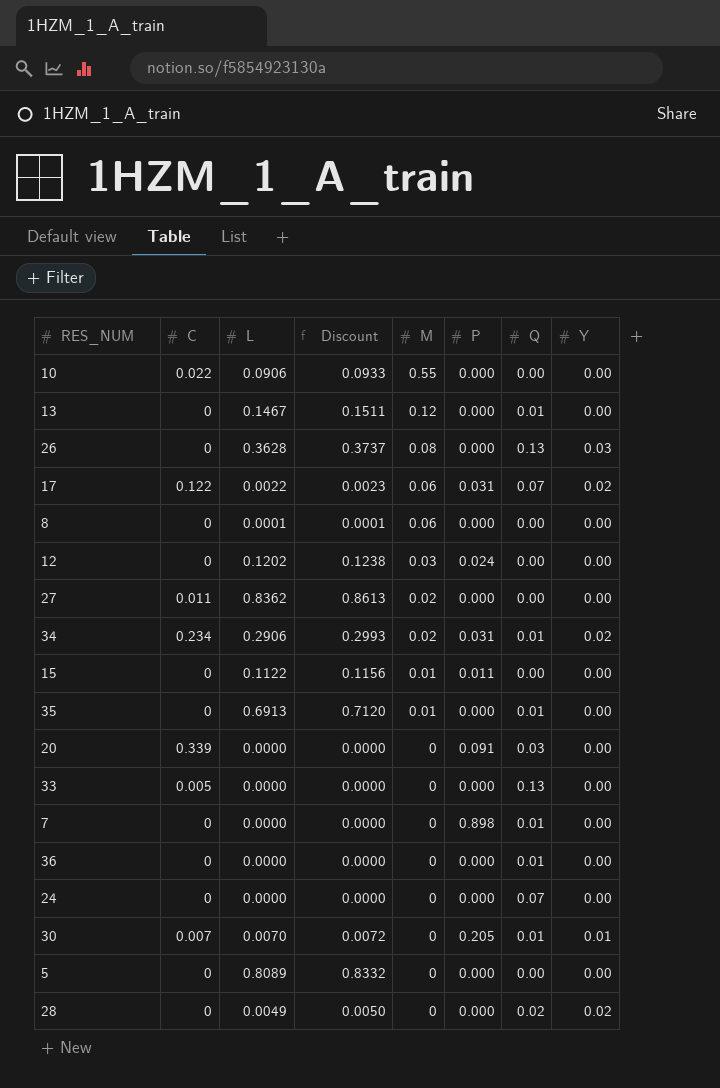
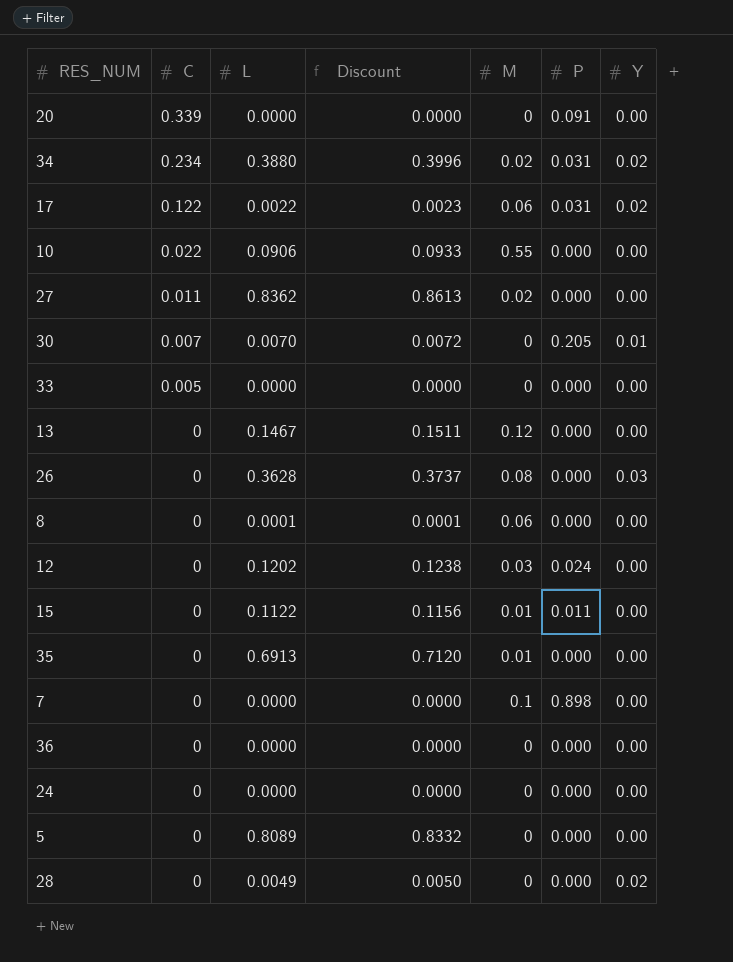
row order: M descending -> C descending
column Q | position: 7 -> none
34 | L: 0.2906 -> 0.3880
34 | Discount: 0.2993 -> 0.3996
7 | M: 0 -> 0.1

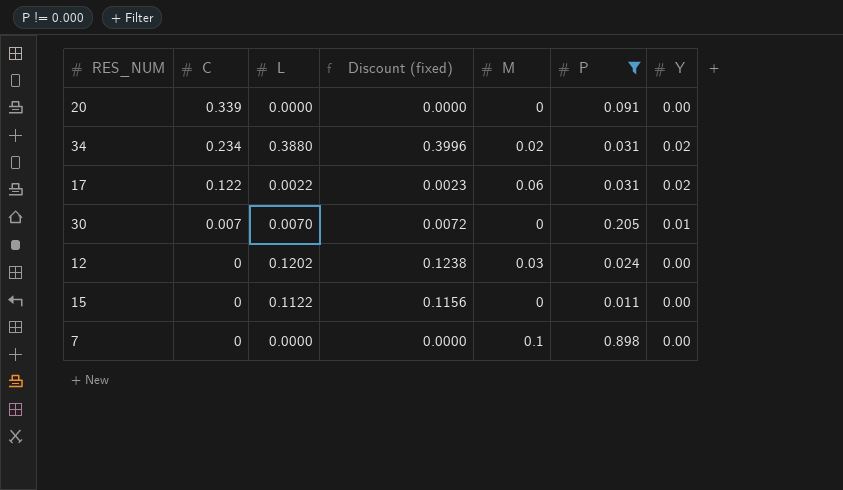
filter: none -> P != 0.000
column name: Discount -> Discount (fixed)
15 | M: 0.01 -> 0

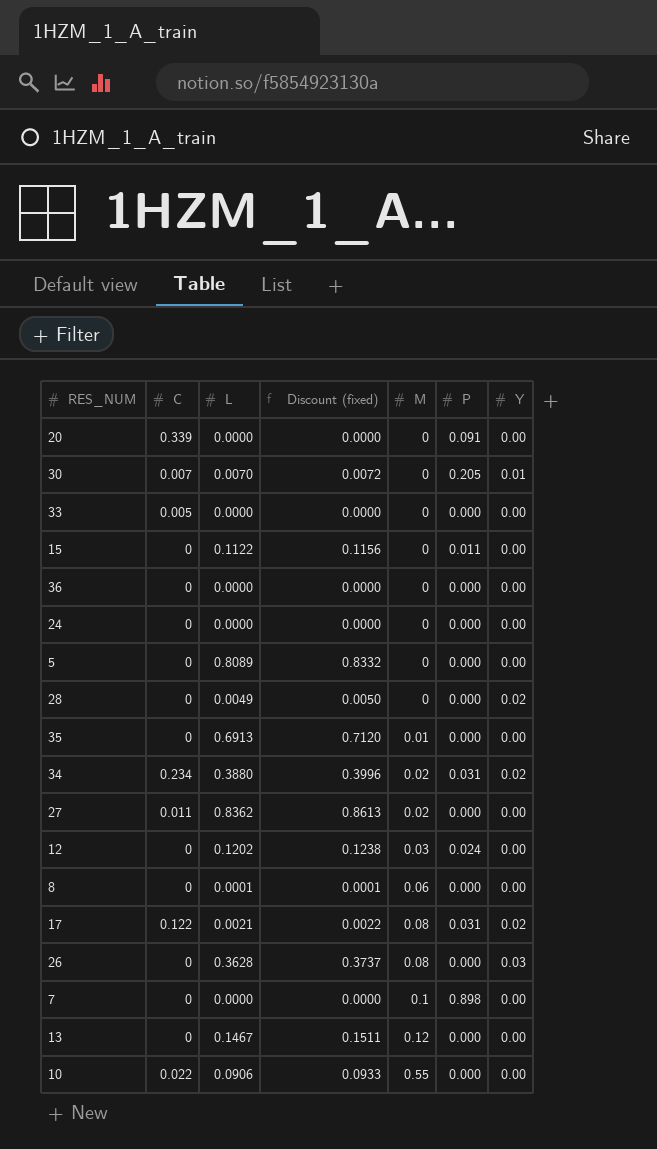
filter: P != 0.000 -> none
row order: C descending -> M ascending
17 | L: 0.0022 -> 0.0021
17 | Discount (fixed): 0.0023 -> 0.0022
17 | M: 0.06 -> 0.08

